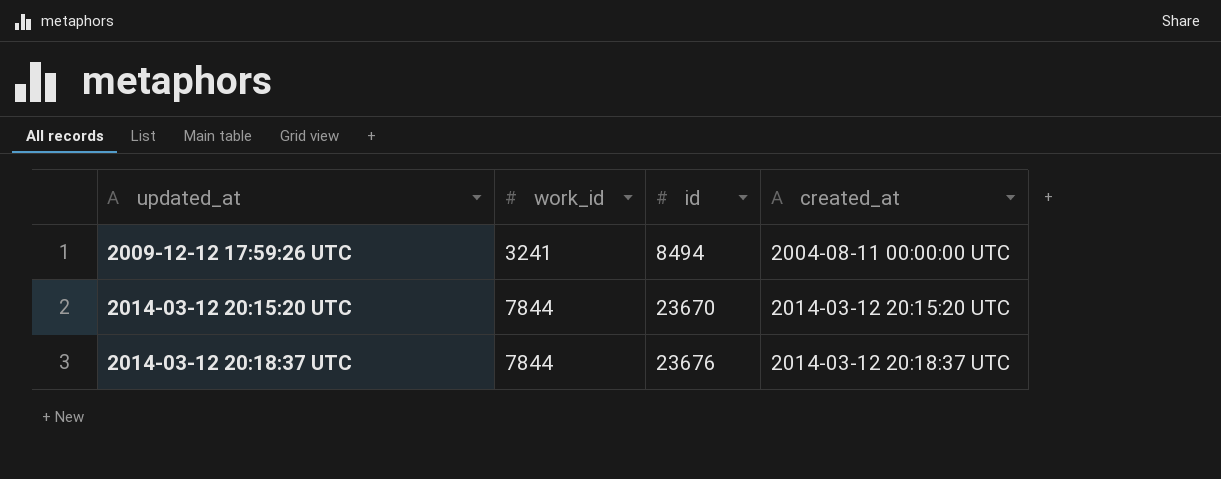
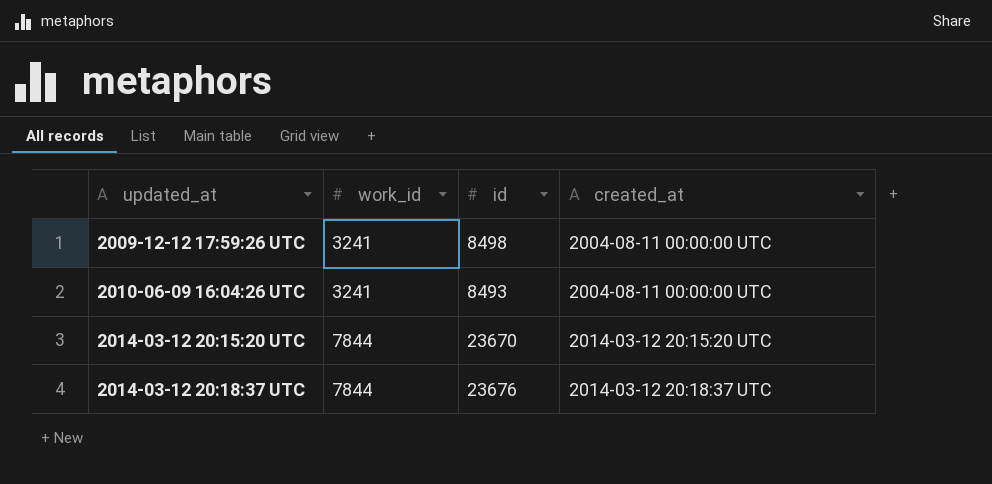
2009-12-12 17:59:26 UTC | id: 8494 -> 8498
row 2010-06-09 16:04:26 UTC: none -> 3241 | 8493 | 2004-08-11 00:00:00 UTC

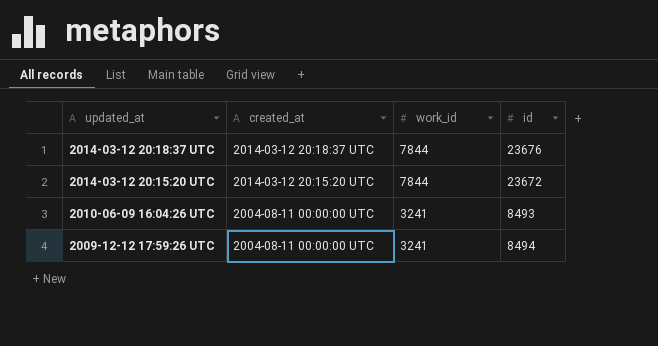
row order: updated_at ascending -> updated_at descending
column created_at | position: 4 -> 2
2014-03-12 20:15:20 UTC | id: 23670 -> 23672
2009-12-12 17:59:26 UTC | id: 8498 -> 8494

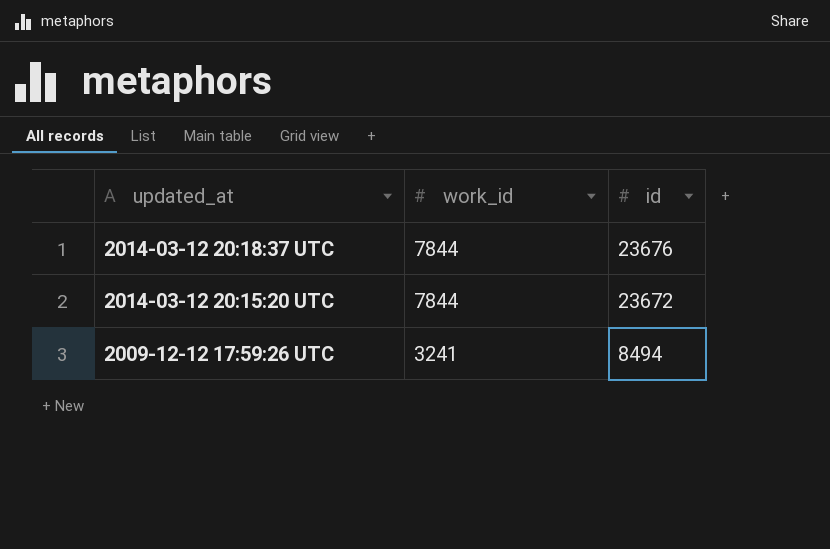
column created_at | position: 2 -> none
row 2010-06-09 16:04:26 UTC: 2004-08-11 00:00:00 UTC | 3241 | 8493 -> none

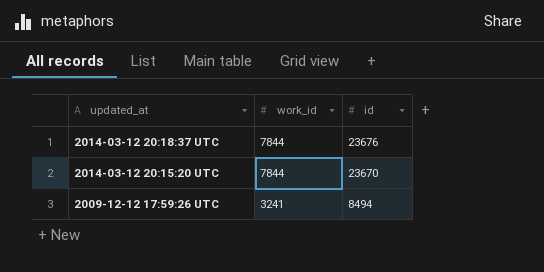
2014-03-12 20:15:20 UTC | id: 23672 -> 23670

